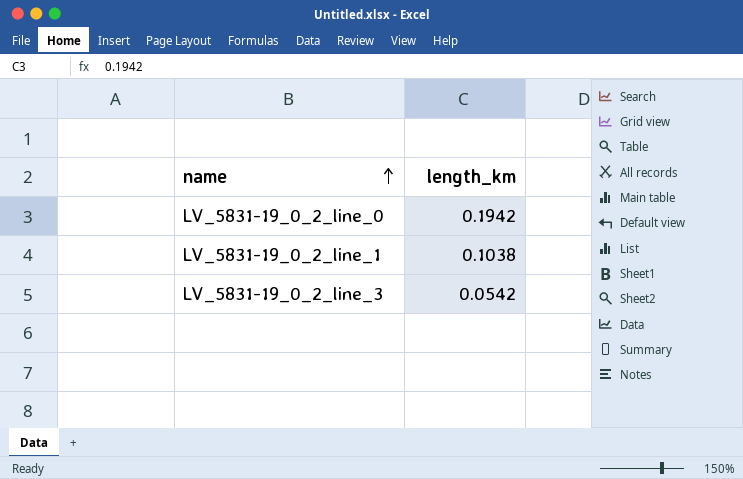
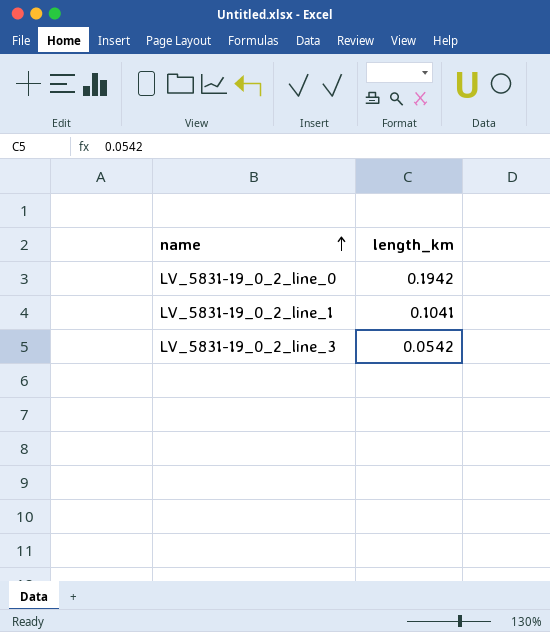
LV_5831-19_0_2_line_1 | length_km: 0.1038 -> 0.1041

